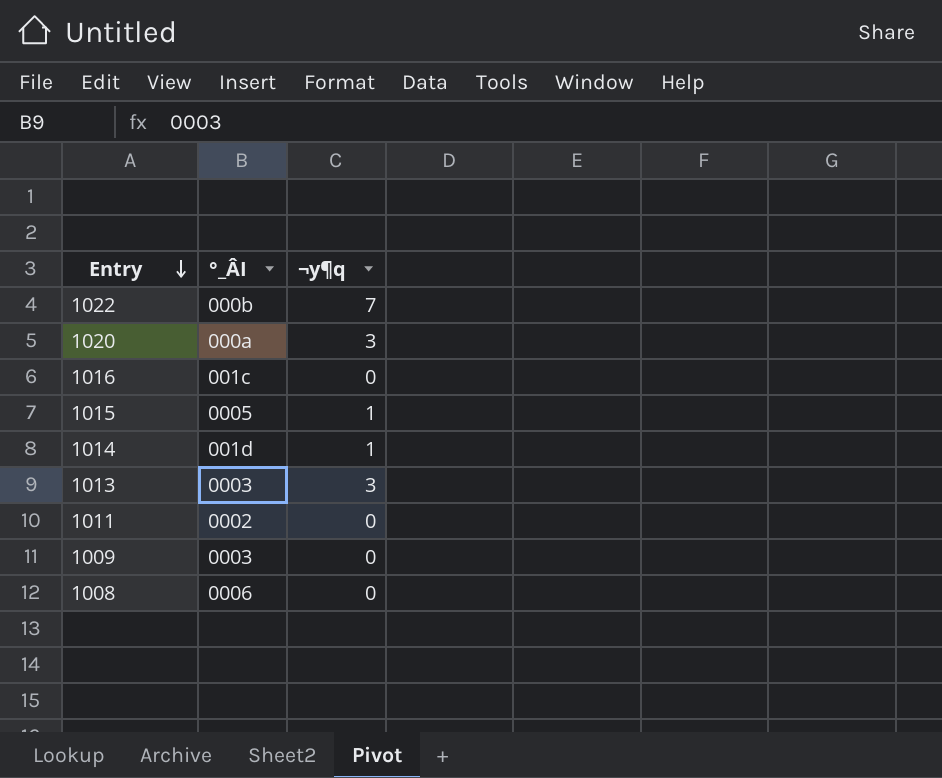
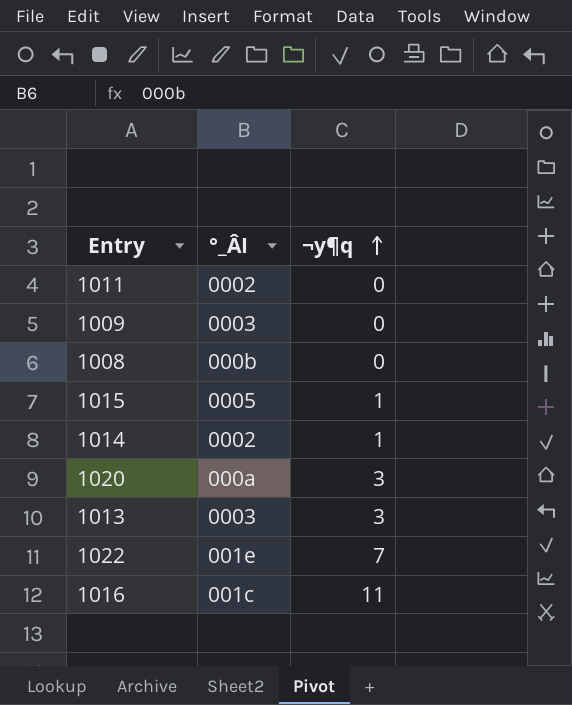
row order: Entry descending -> ¬y¶q ascending
1008 | °_ÂI: 0006 -> 000b
1014 | °_ÂI: 001d -> 0002
1022 | °_ÂI: 000b -> 001e
1016 | ¬y¶q: 0 -> 11

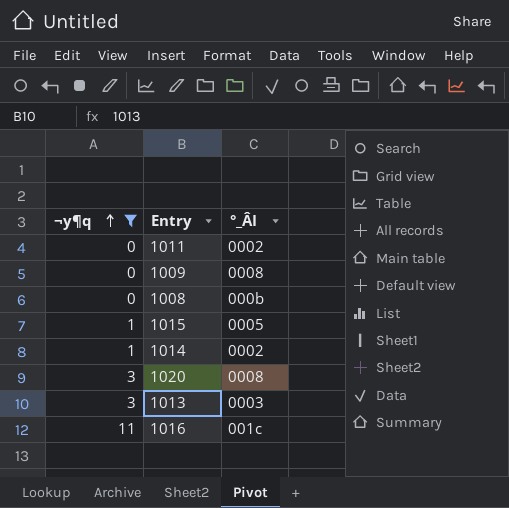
filter: none -> ¬y¶q != 7
column ¬y¶q | position: 3 -> 1
1009 | °_ÂI: 0003 -> 0008
1020 | °_ÂI: 000a -> 0008

